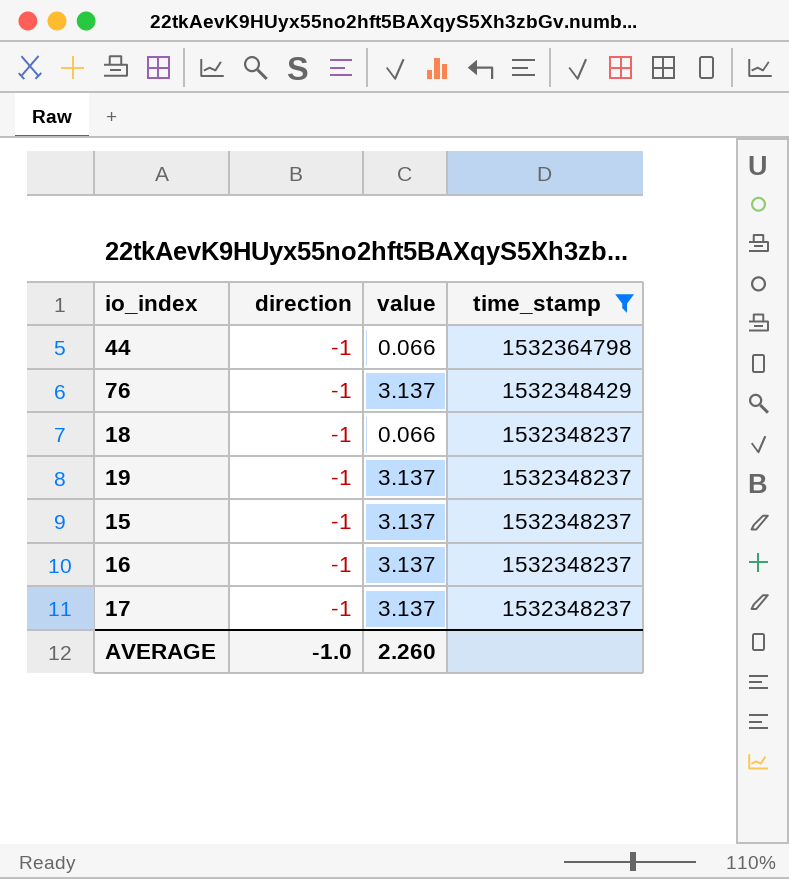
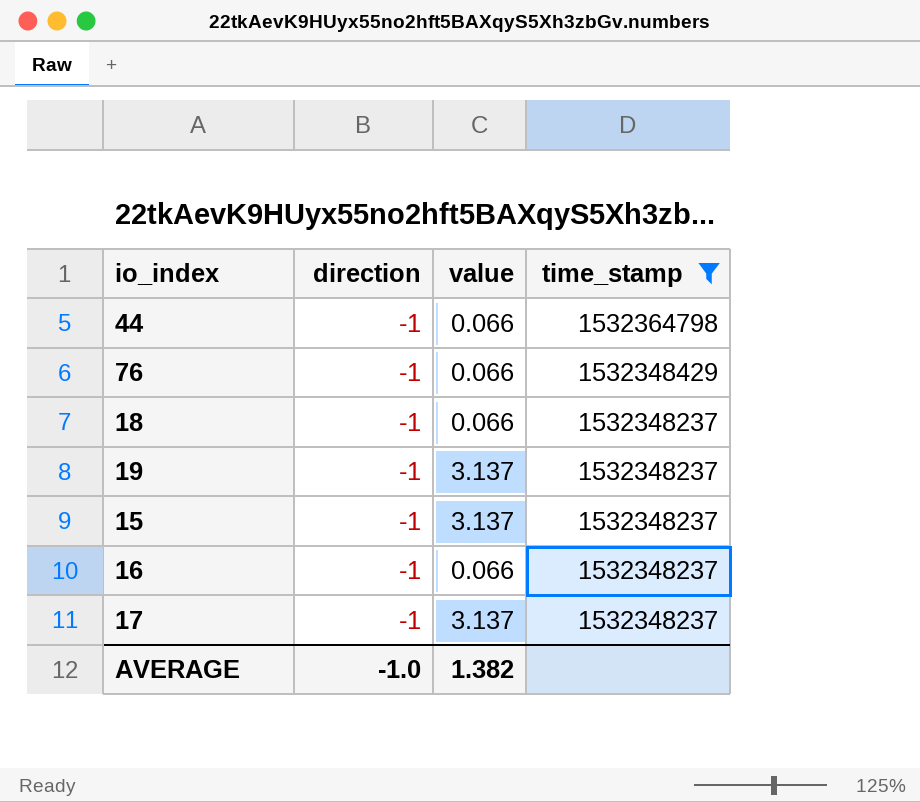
76 | value: 3.137 -> 0.066
16 | value: 3.137 -> 0.066
AVERAGE | value: 2.260 -> 1.382

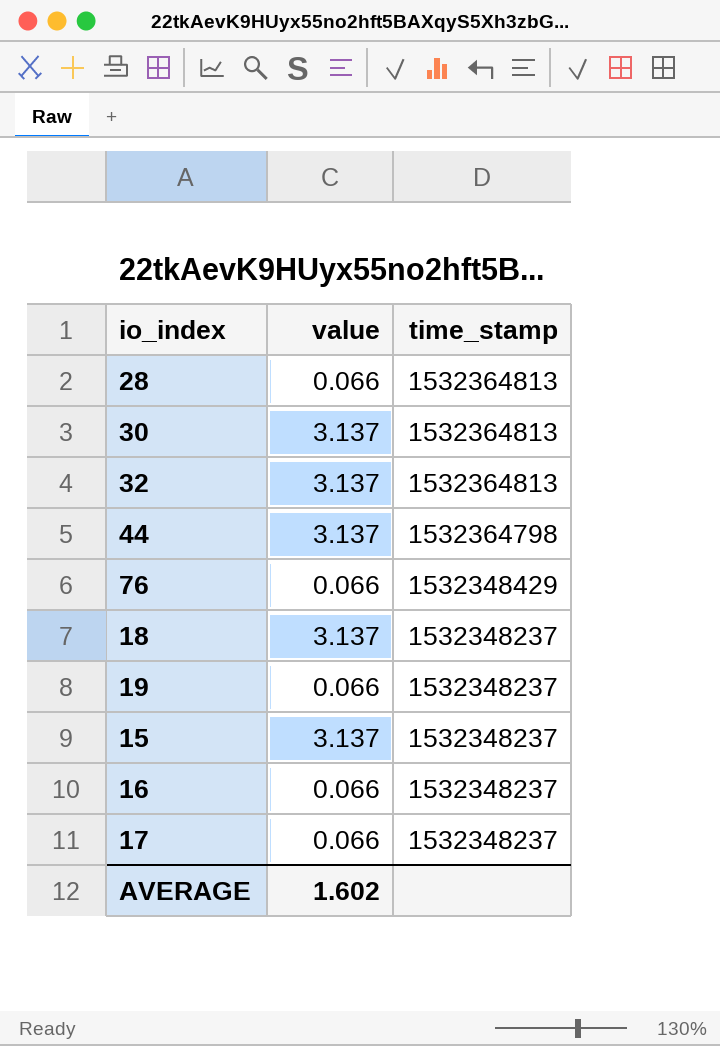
filter: time_stamp != 1532364813 -> none
column direction | position: 2 -> none
44 | value: 0.066 -> 3.137
18 | value: 0.066 -> 3.137
19 | value: 3.137 -> 0.066
17 | value: 3.137 -> 0.066
AVERAGE | value: 1.382 -> 1.602

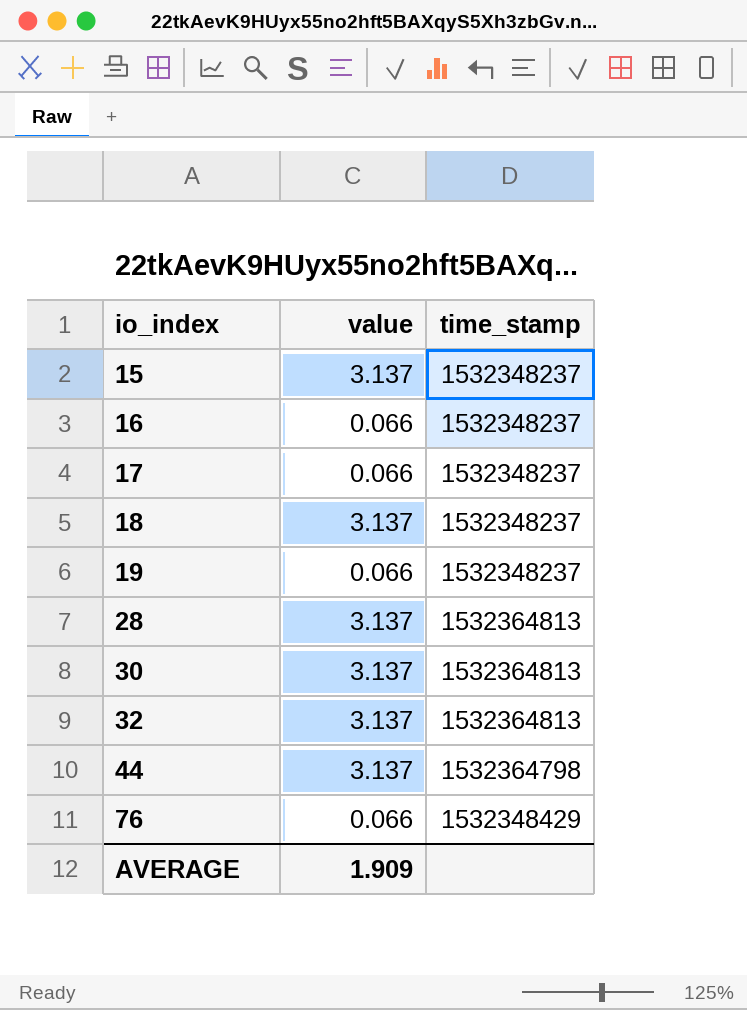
row order: time_stamp descending -> io_index ascending
28 | value: 0.066 -> 3.137
AVERAGE | value: 1.602 -> 1.909

